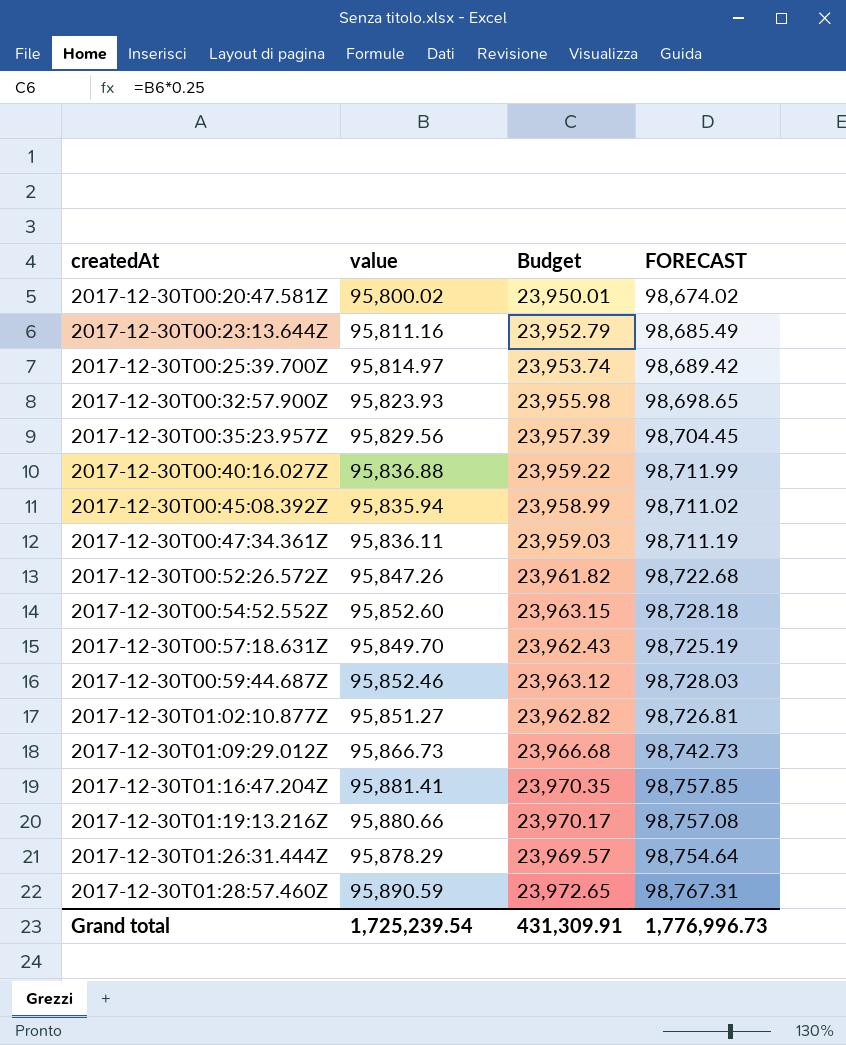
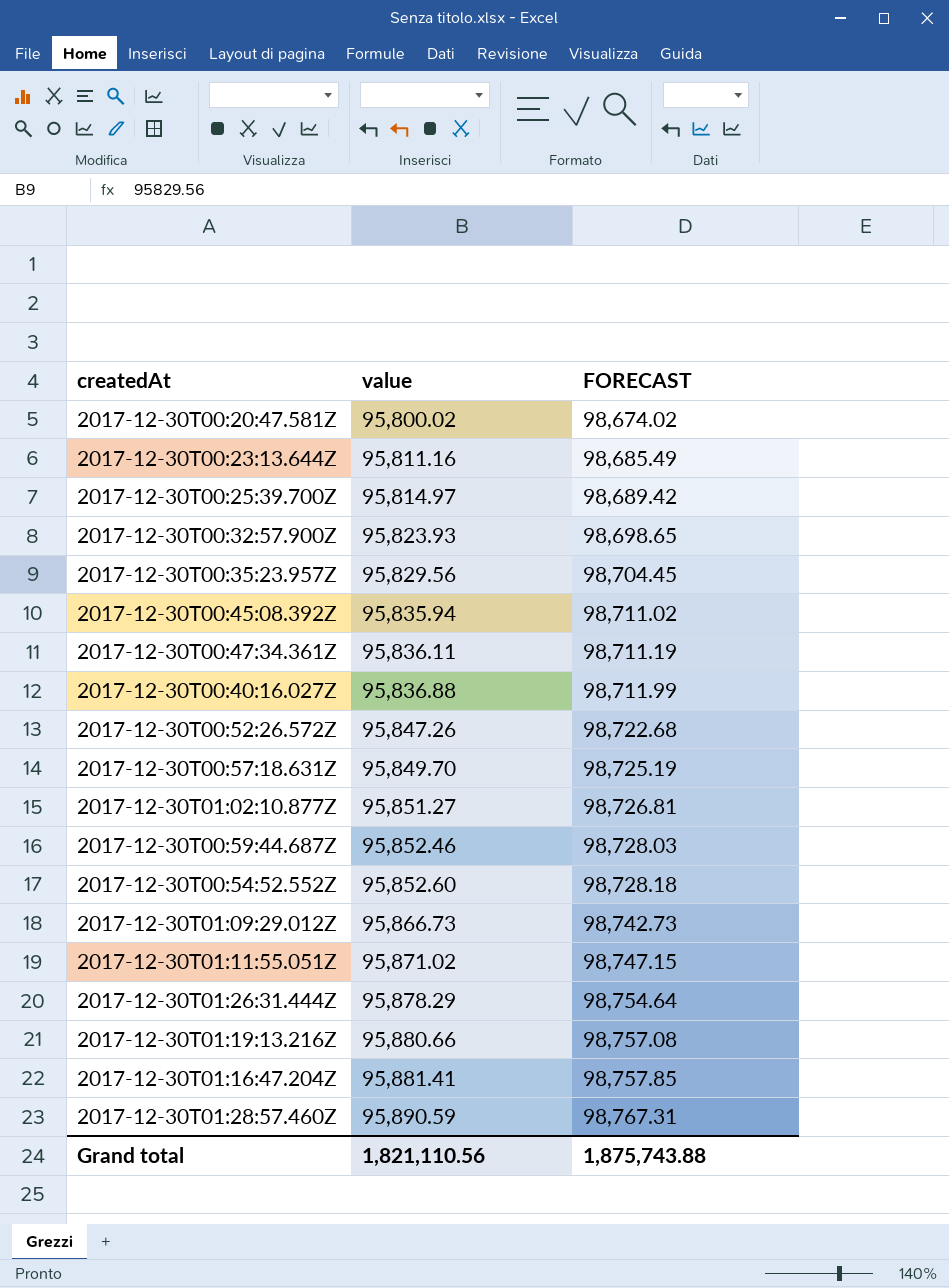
row order: createdAt ascending -> value ascending
column Budget | formula: [value] * 0.25 -> none
row 2017-12-30T01:11:55.051Z: none -> 95,871.02 | 98,747.15
Grand total | value: 1,725,239.54 -> 1,821,110.56
Grand total | FORECAST: 1,776,996.73 -> 1,875,743.88

